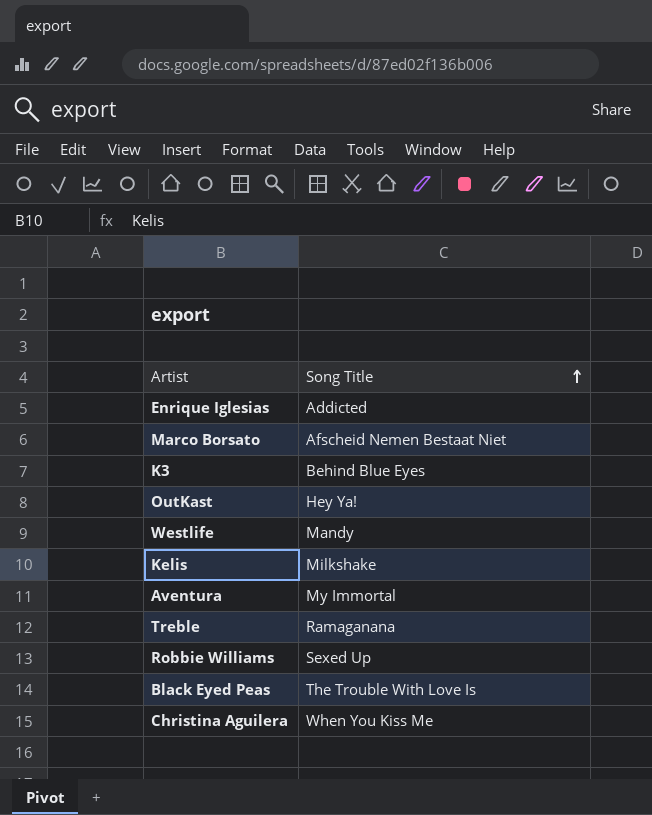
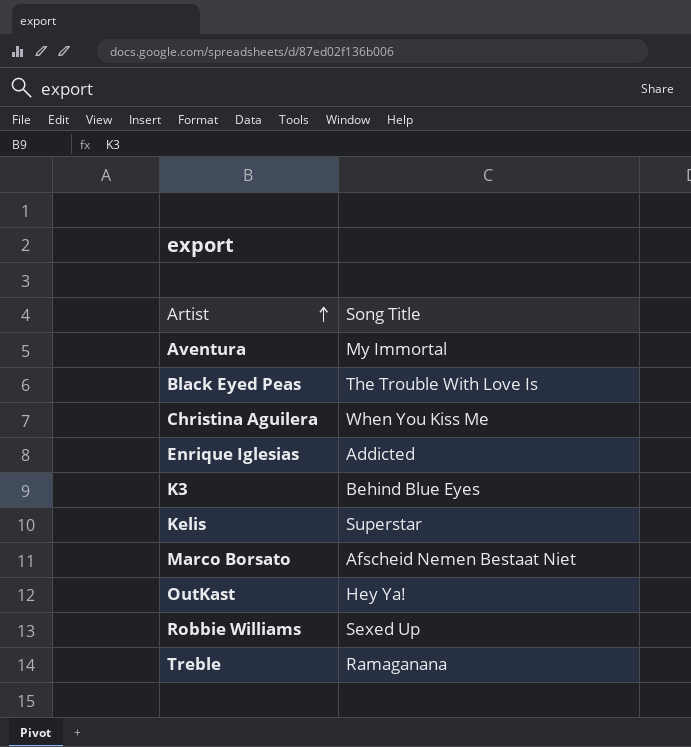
row order: Song Title ascending -> Artist ascending
row Westlife: Mandy -> none
Kelis | Song Title: Milkshake -> Superstar

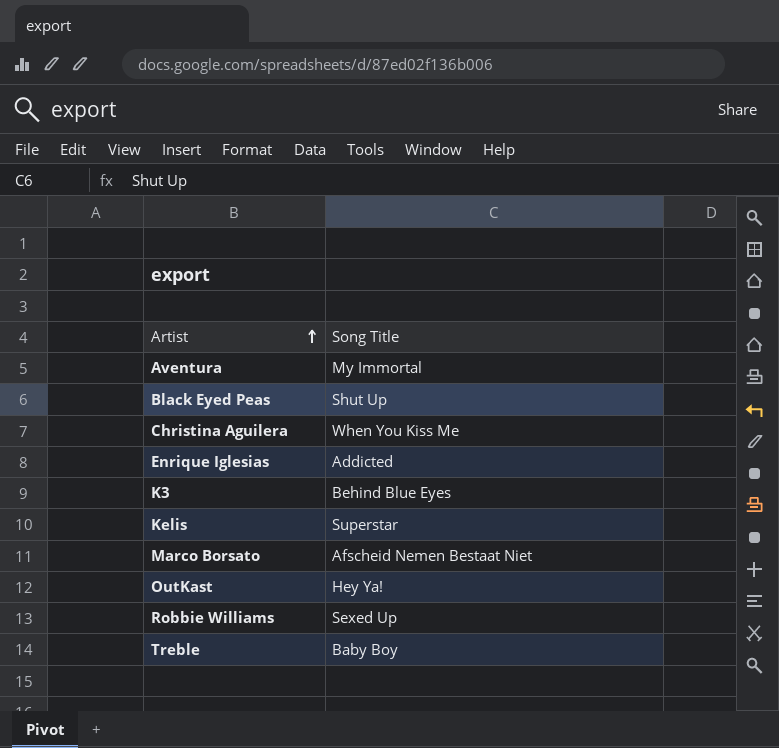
Black Eyed Peas | Song Title: The Trouble With Love Is -> Shut Up
Treble | Song Title: Ramaganana -> Baby Boy

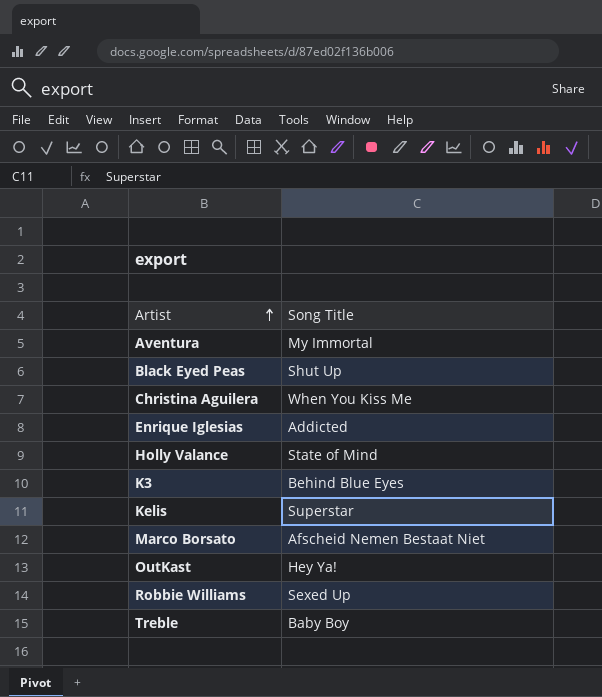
row Holly Valance: none -> State of Mind

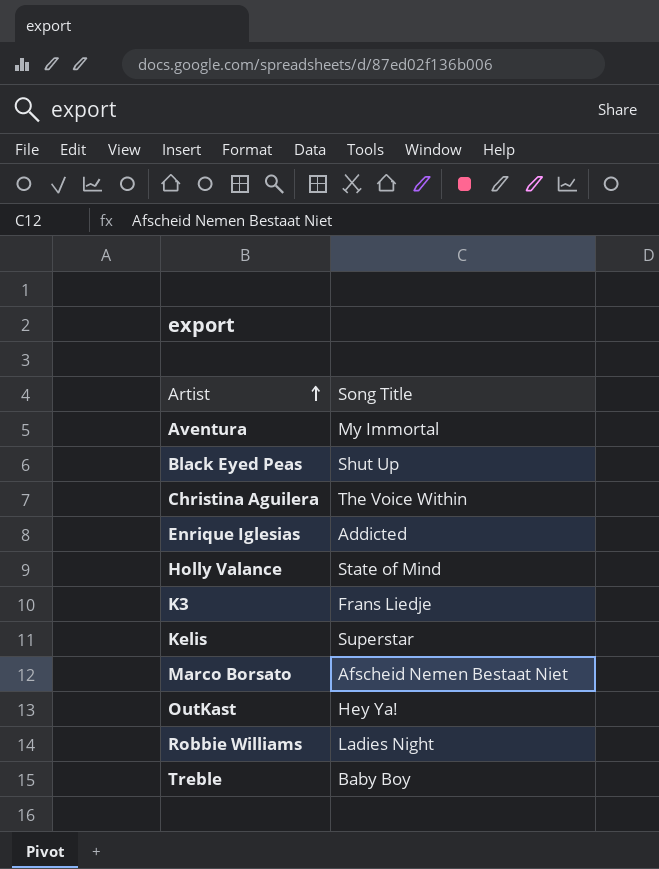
Christina Aguilera | Song Title: When You Kiss Me -> The Voice Within
K3 | Song Title: Behind Blue Eyes -> Frans Liedje
Robbie Williams | Song Title: Sexed Up -> Ladies Night

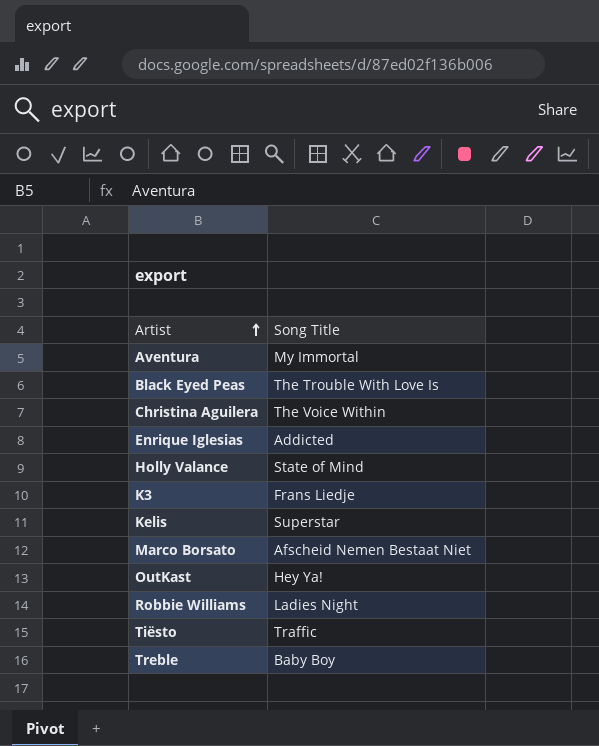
Black Eyed Peas | Song Title: Shut Up -> The Trouble With Love Is
row Tiësto: none -> Traffic

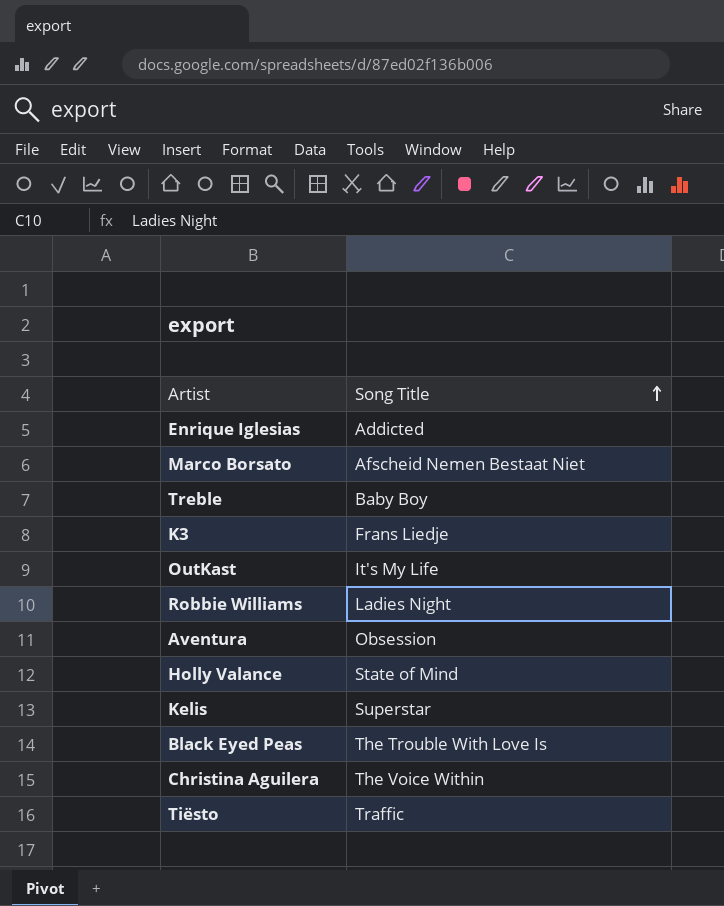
row order: Artist ascending -> Song Title ascending
OutKast | Song Title: Hey Ya! -> It's My Life
Aventura | Song Title: My Immortal -> Obsession

